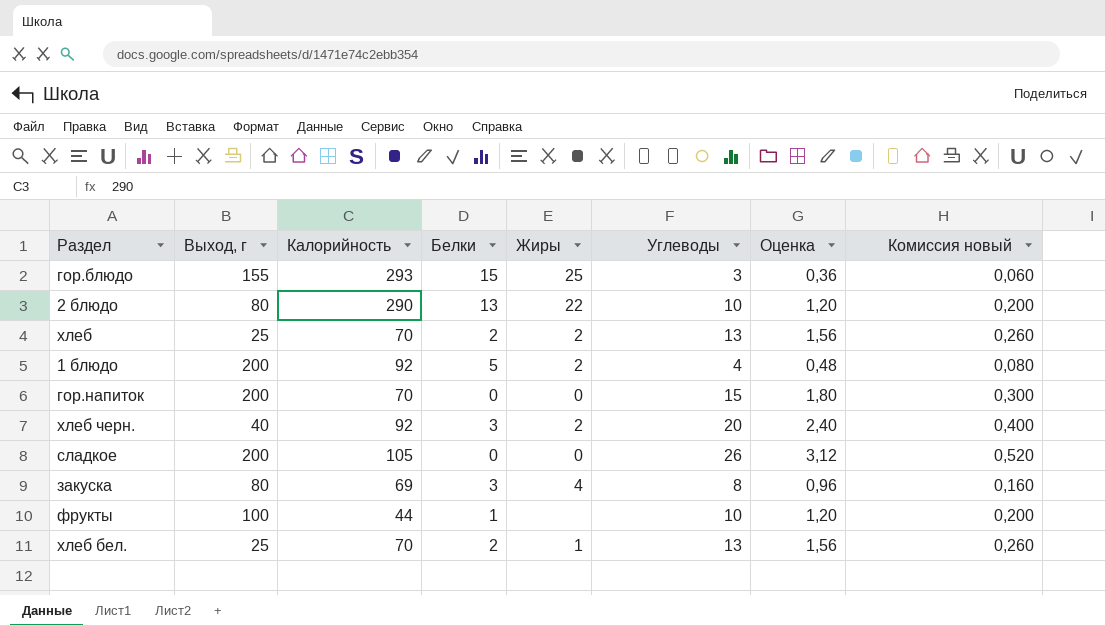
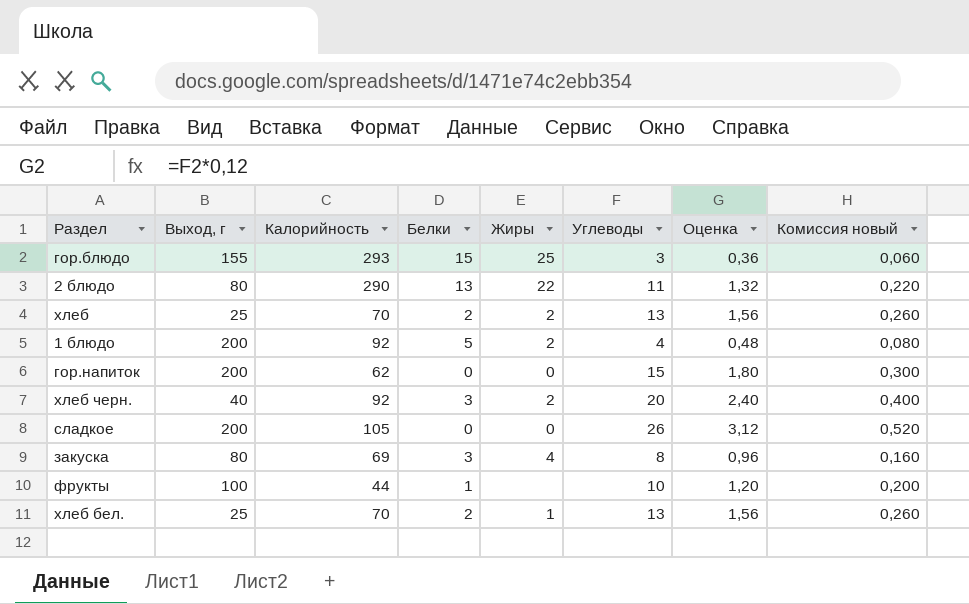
2 блюдо | Углеводы: 10 -> 11
2 блюдо | Оценка: 1,20 -> 1,32
2 блюдо | Комиссия новый: 0,200 -> 0,220
гор.напиток | Калорийность: 70 -> 62

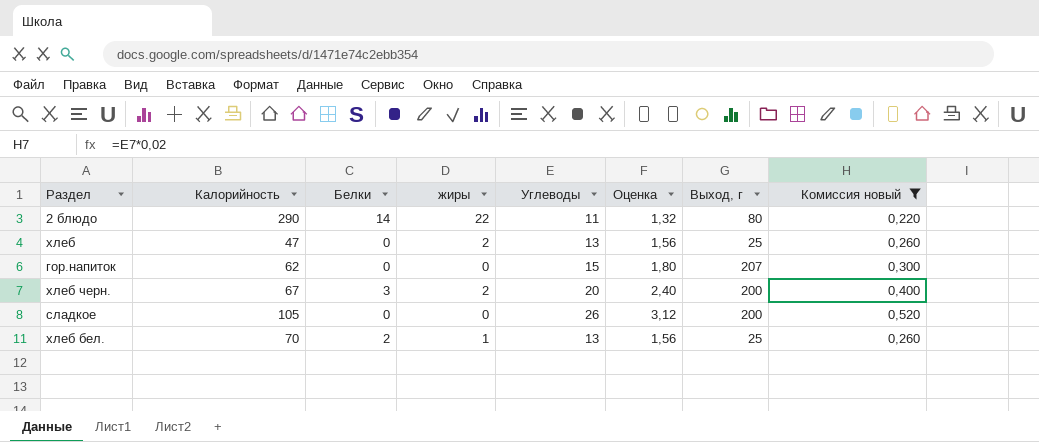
filter: none -> Комиссия новый >= 0,220
column name: Жиры -> жиры
column Выход, г | position: 2 -> 7
2 блюдо | Белки: 13 -> 14
хлеб | Калорийность: 70 -> 47
хлеб | Белки: 2 -> 0
гор.напиток | Выход, г: 200 -> 207
хлеб черн. | Калорийность: 92 -> 67
хлеб черн. | Выход, г: 40 -> 200

